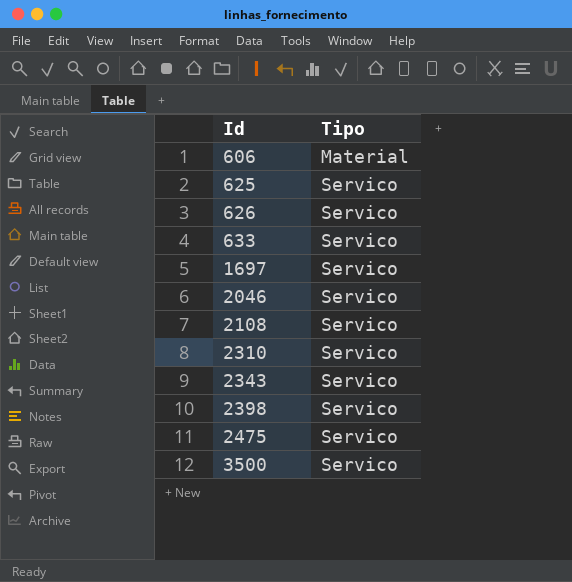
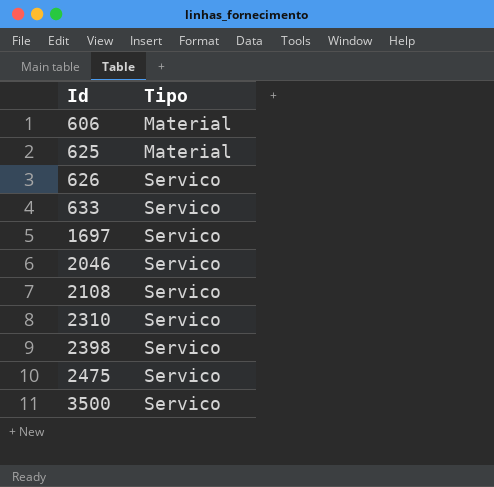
row 2343: Servico -> none
625 | Tipo: Servico -> Material

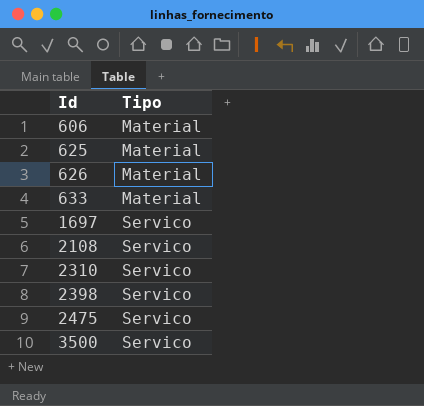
row 2046: Servico -> none
626 | Tipo: Servico -> Material
633 | Tipo: Servico -> Material

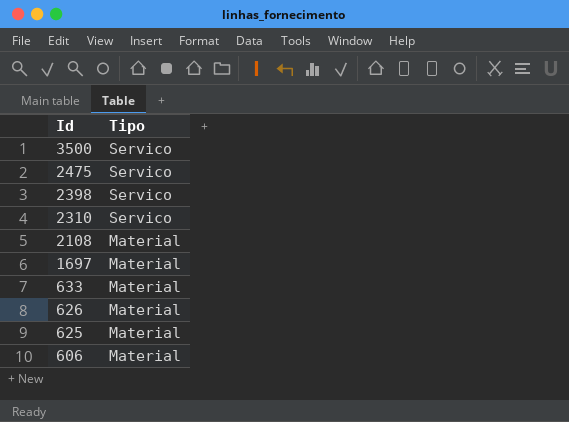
row order: Id ascending -> Id descending
2108 | Tipo: Servico -> Material
1697 | Tipo: Servico -> Material

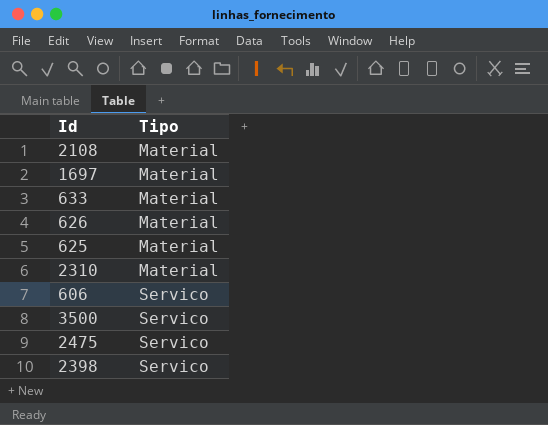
row order: Id descending -> Tipo ascending
2310 | Tipo: Servico -> Material
606 | Tipo: Material -> Servico

